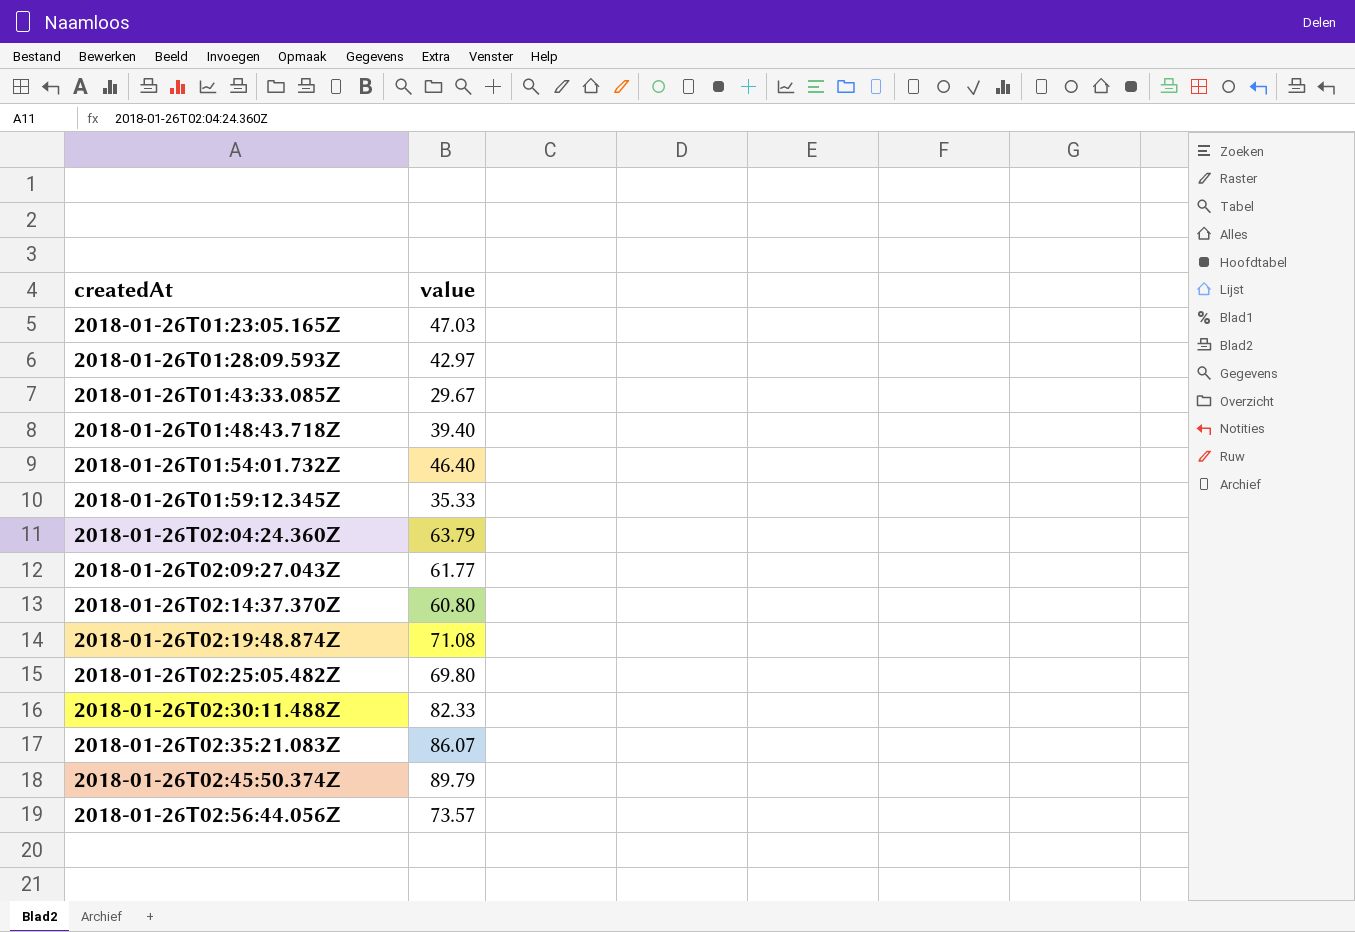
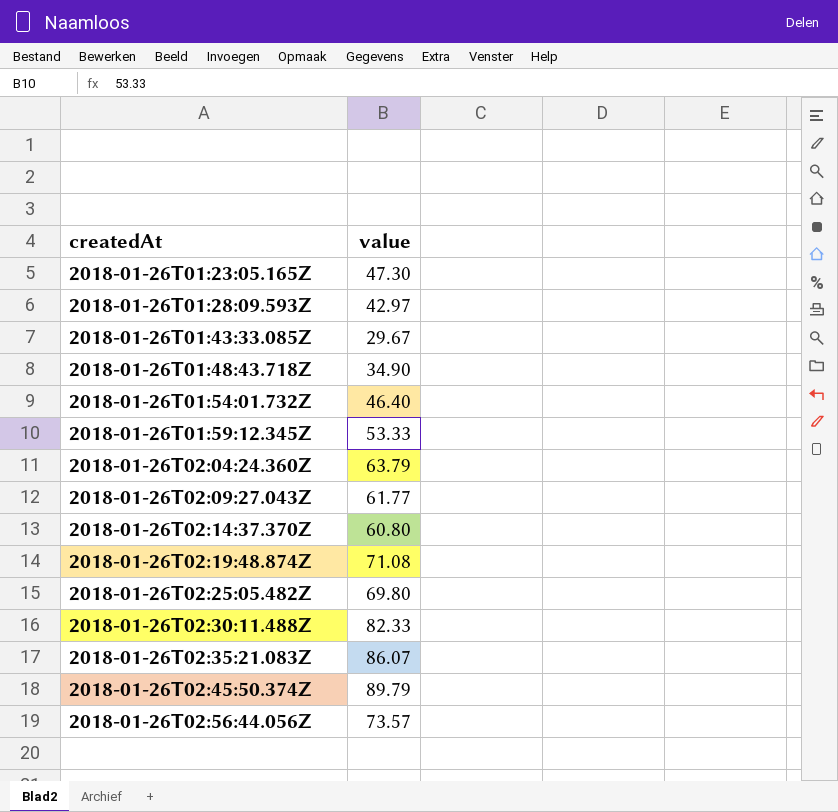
2018-01-26T01:23:05.165Z | value: 47.03 -> 47.30
2018-01-26T01:48:43.718Z | value: 39.40 -> 34.90
2018-01-26T01:59:12.345Z | value: 35.33 -> 53.33

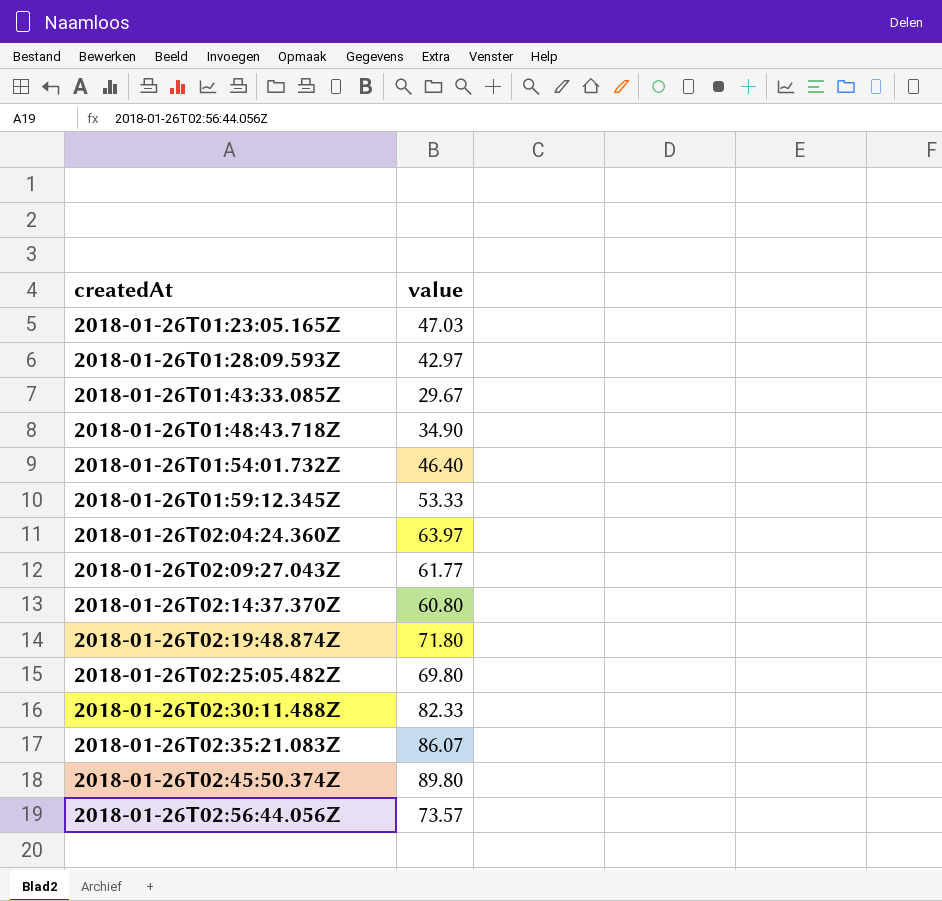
2018-01-26T01:23:05.165Z | value: 47.30 -> 47.03
2018-01-26T02:04:24.360Z | value: 63.79 -> 63.97
2018-01-26T02:19:48.874Z | value: 71.08 -> 71.80
2018-01-26T02:45:50.374Z | value: 89.79 -> 89.80

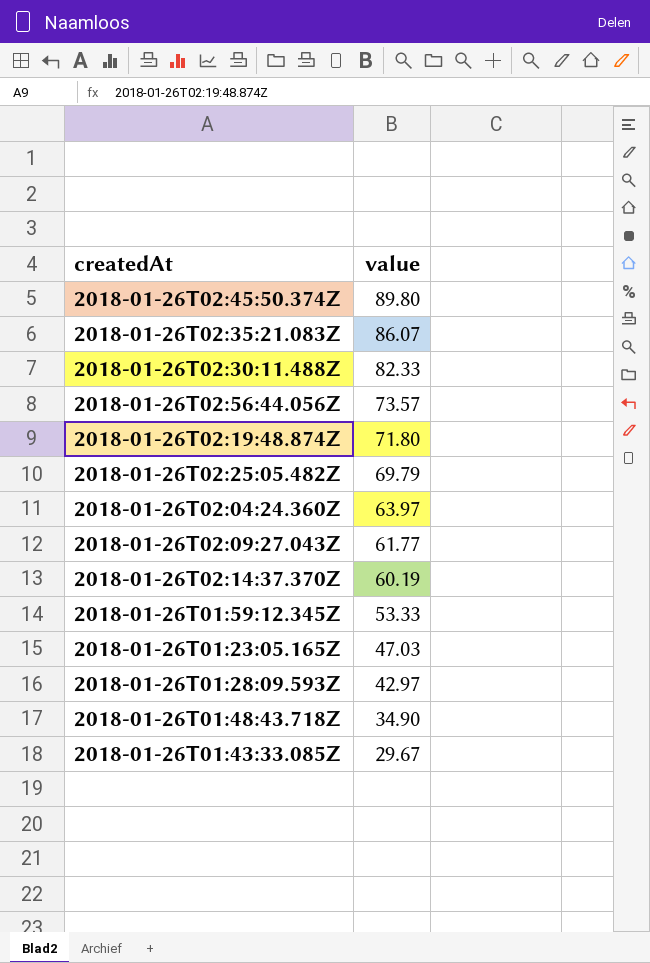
row order: createdAt ascending -> value descending
row 2018-01-26T01:54:01.732Z: 46.40 -> none
2018-01-26T02:25:05.482Z | value: 69.80 -> 69.79
2018-01-26T02:14:37.370Z | value: 60.80 -> 60.19

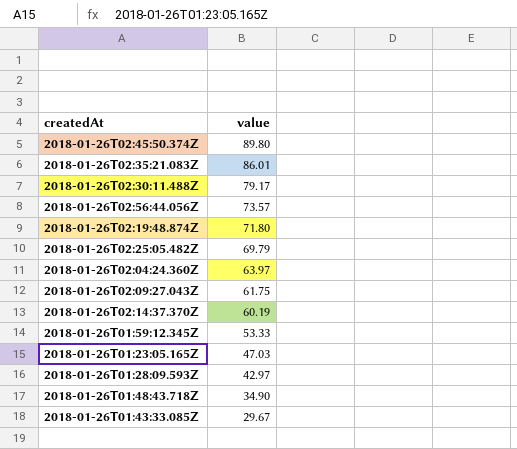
2018-01-26T02:35:21.083Z | value: 86.07 -> 86.01
2018-01-26T02:30:11.488Z | value: 82.33 -> 79.17
2018-01-26T02:09:27.043Z | value: 61.77 -> 61.75

